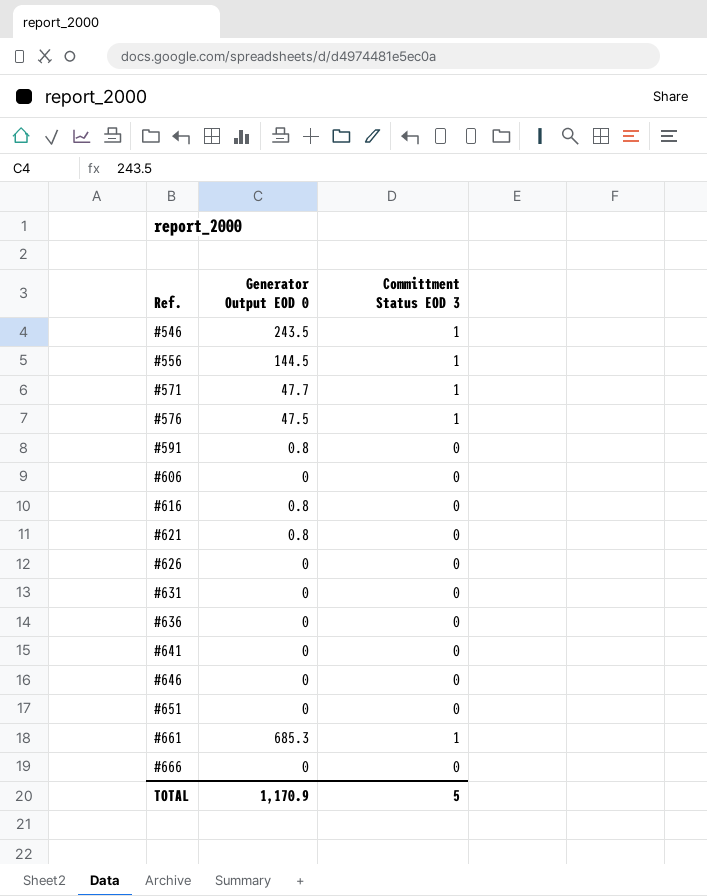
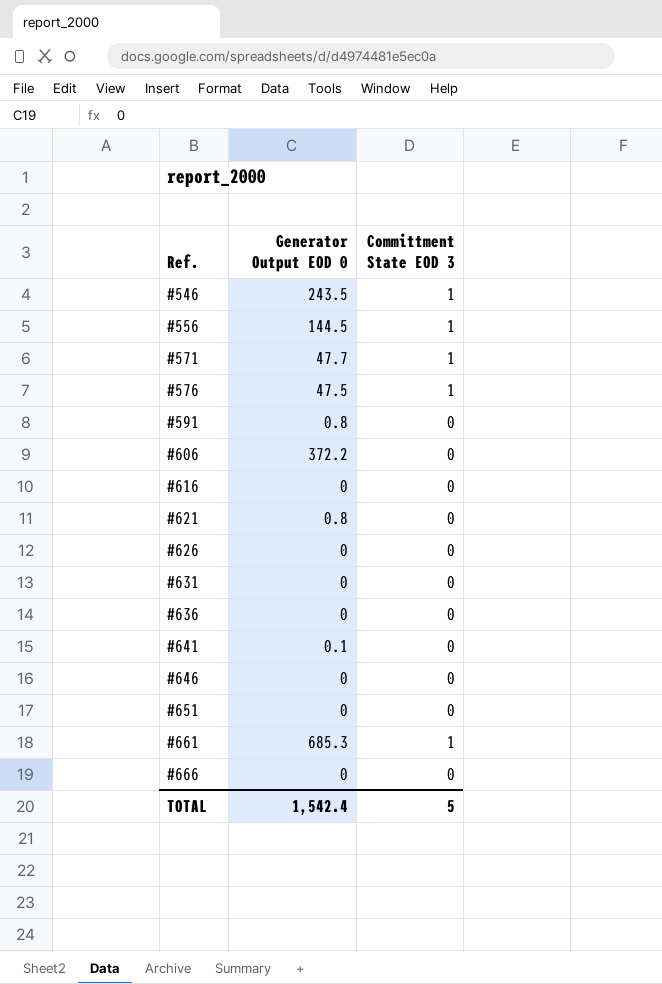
column name: Committment Status EOD 3 -> Committment State EOD 3
#606 | Generator Output EOD 0: 0 -> 372.2
#616 | Generator Output EOD 0: 0.8 -> 0
#641 | Generator Output EOD 0: 0 -> 0.1
TOTAL | Generator Output EOD 0: 1,170.9 -> 1,542.4

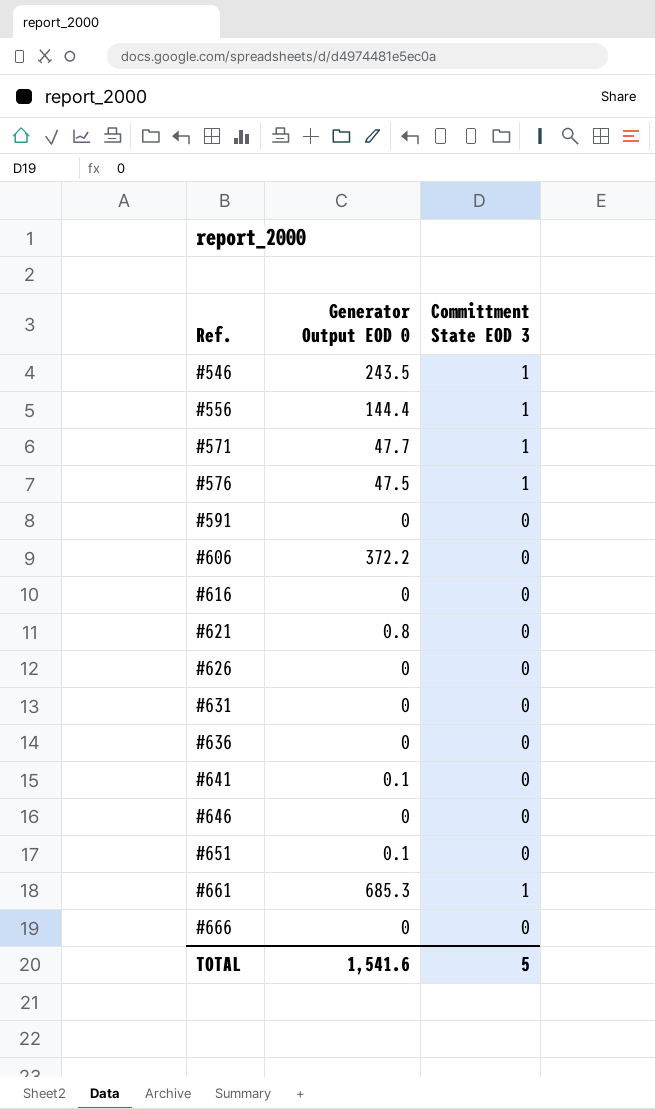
#556 | Generator Output EOD 0: 144.5 -> 144.4
#591 | Generator Output EOD 0: 0.8 -> 0
#651 | Generator Output EOD 0: 0 -> 0.1
TOTAL | Generator Output EOD 0: 1,542.4 -> 1,541.6

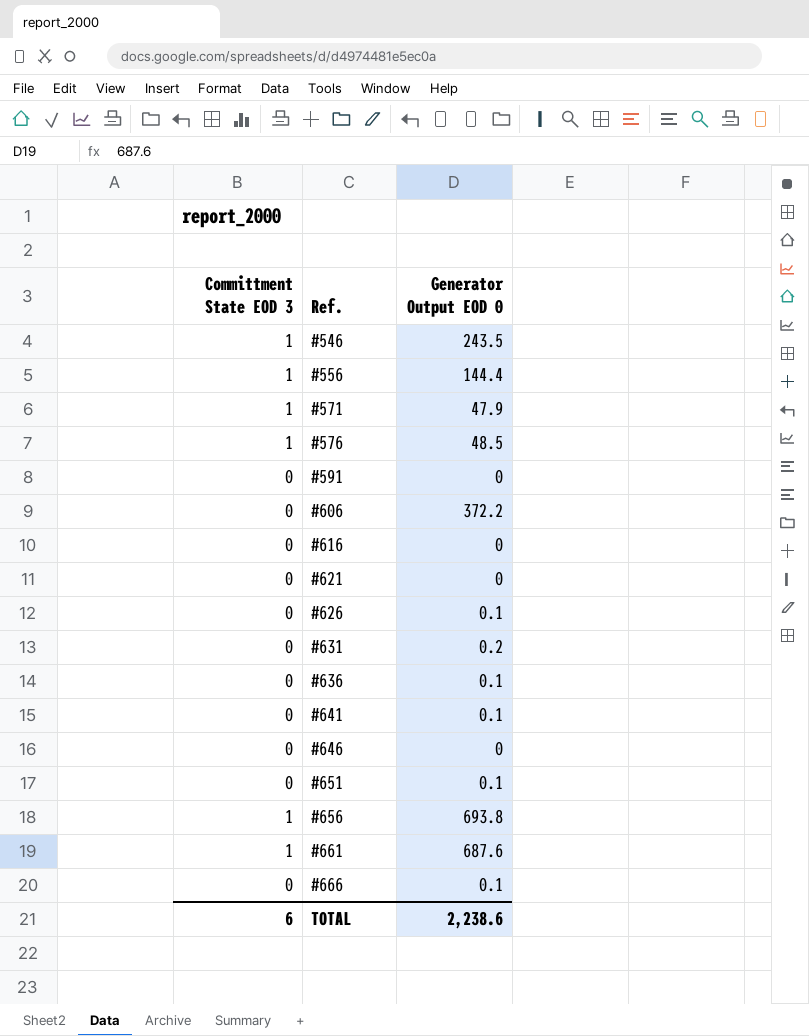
column Committment State EOD 3 | position: 3 -> 1
#571 | Generator Output EOD 0: 47.7 -> 47.9
#576 | Generator Output EOD 0: 47.5 -> 48.5
#621 | Generator Output EOD 0: 0.8 -> 0
#626 | Generator Output EOD 0: 0 -> 0.1
#631 | Generator Output EOD 0: 0 -> 0.2
#636 | Generator Output EOD 0: 0 -> 0.1
row #656: none -> 1 | 693.8
#661 | Generator Output EOD 0: 685.3 -> 687.6
#666 | Generator Output EOD 0: 0 -> 0.1
TOTAL | Committment State EOD 3: 5 -> 6
TOTAL | Generator Output EOD 0: 1,541.6 -> 2,238.6

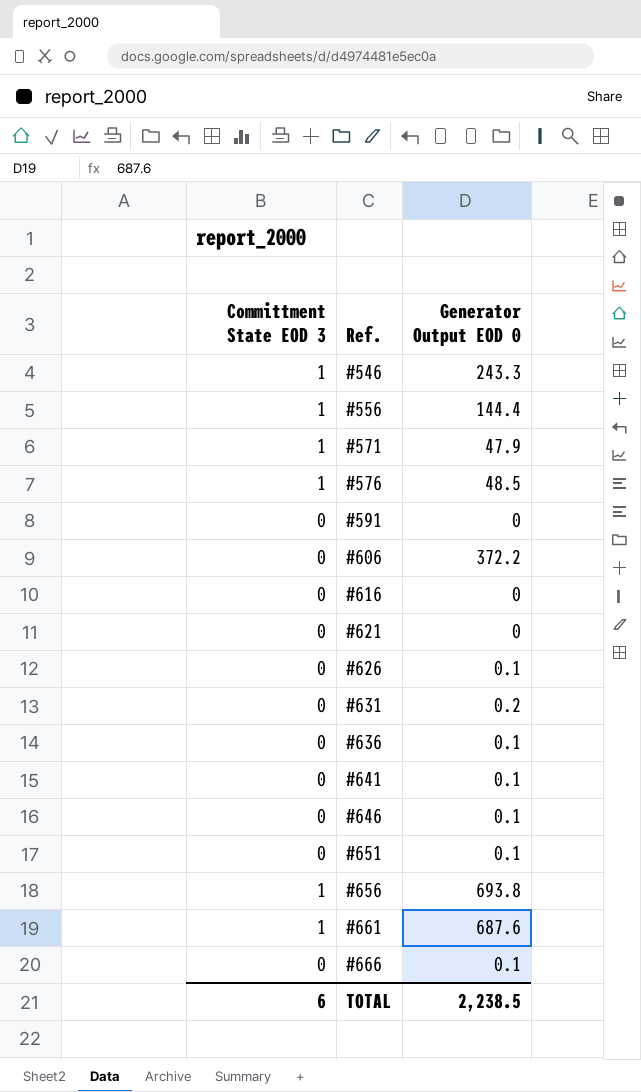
#546 | Generator Output EOD 0: 243.5 -> 243.3
#646 | Generator Output EOD 0: 0 -> 0.1
TOTAL | Generator Output EOD 0: 2,238.6 -> 2,238.5

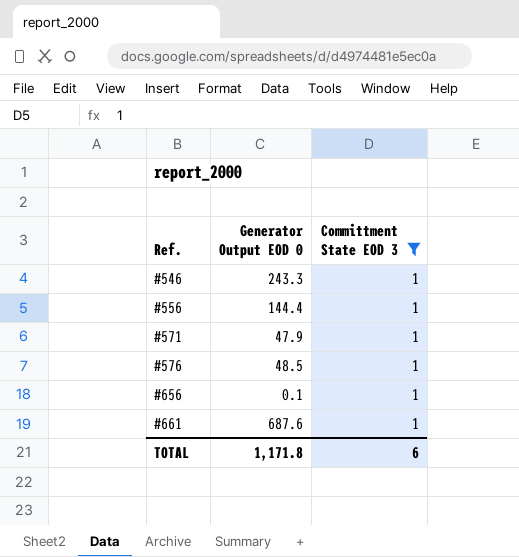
filter: none -> Committment State EOD 3 = 1
column Committment State EOD 3 | position: 1 -> 3
#656 | Generator Output EOD 0: 693.8 -> 0.1
TOTAL | Generator Output EOD 0: 2,238.5 -> 1,171.8

